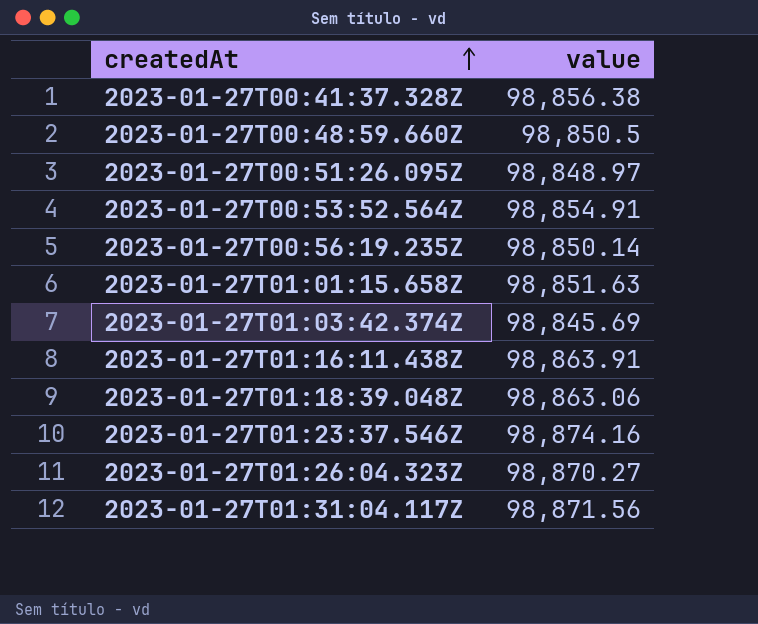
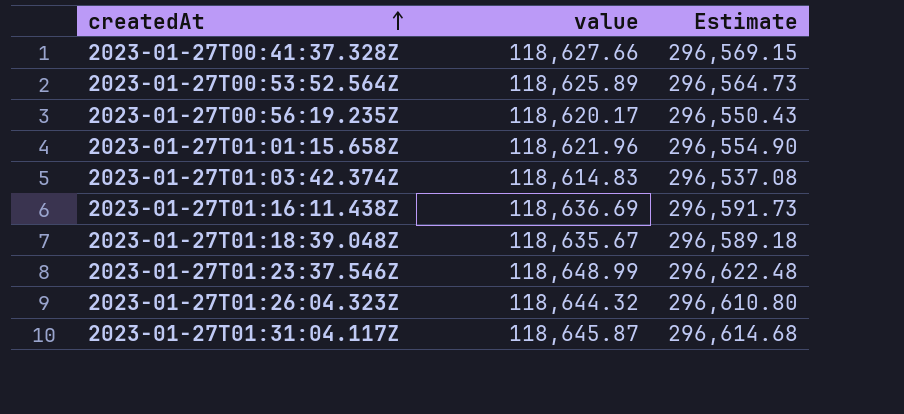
column Estimate | formula: none -> [value] * 2.5
row 2023-01-27T00:48:59.660Z: 98,850.5 -> none
row 2023-01-27T00:51:26.095Z: 98,848.97 -> none
2023-01-27T00:41:37.328Z | value: 98,856.38 -> 118,627.66
2023-01-27T00:53:52.564Z | value: 98,854.91 -> 118,625.89
2023-01-27T00:56:19.235Z | value: 98,850.14 -> 118,620.17
2023-01-27T01:01:15.658Z | value: 98,851.63 -> 118,621.96
2023-01-27T01:03:42.374Z | value: 98,845.69 -> 118,614.83
2023-01-27T01:16:11.438Z | value: 98,863.91 -> 118,636.69
2023-01-27T01:18:39.048Z | value: 98,863.06 -> 118,635.67
2023-01-27T01:23:37.546Z | value: 98,874.16 -> 118,648.99
2023-01-27T01:26:04.323Z | value: 98,870.27 -> 118,644.32
2023-01-27T01:31:04.117Z | value: 98,871.56 -> 118,645.87

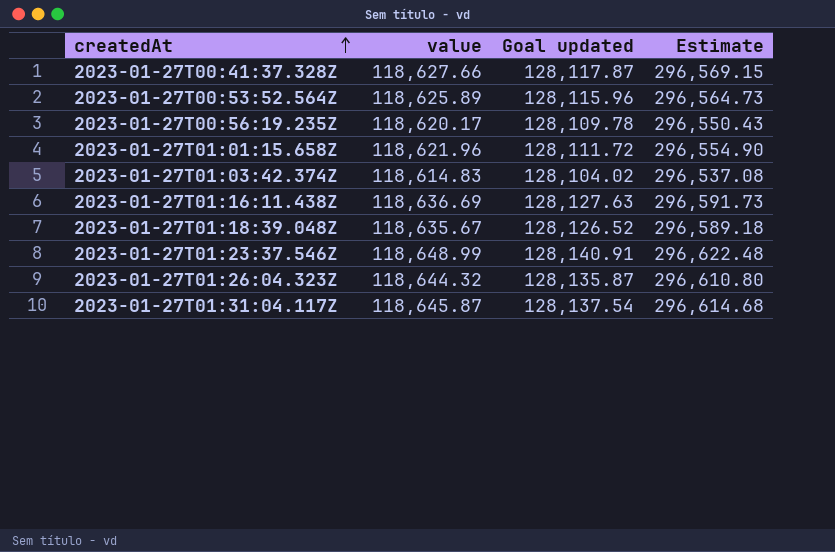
column Goal updated | formula: none -> [value] * 1.08

